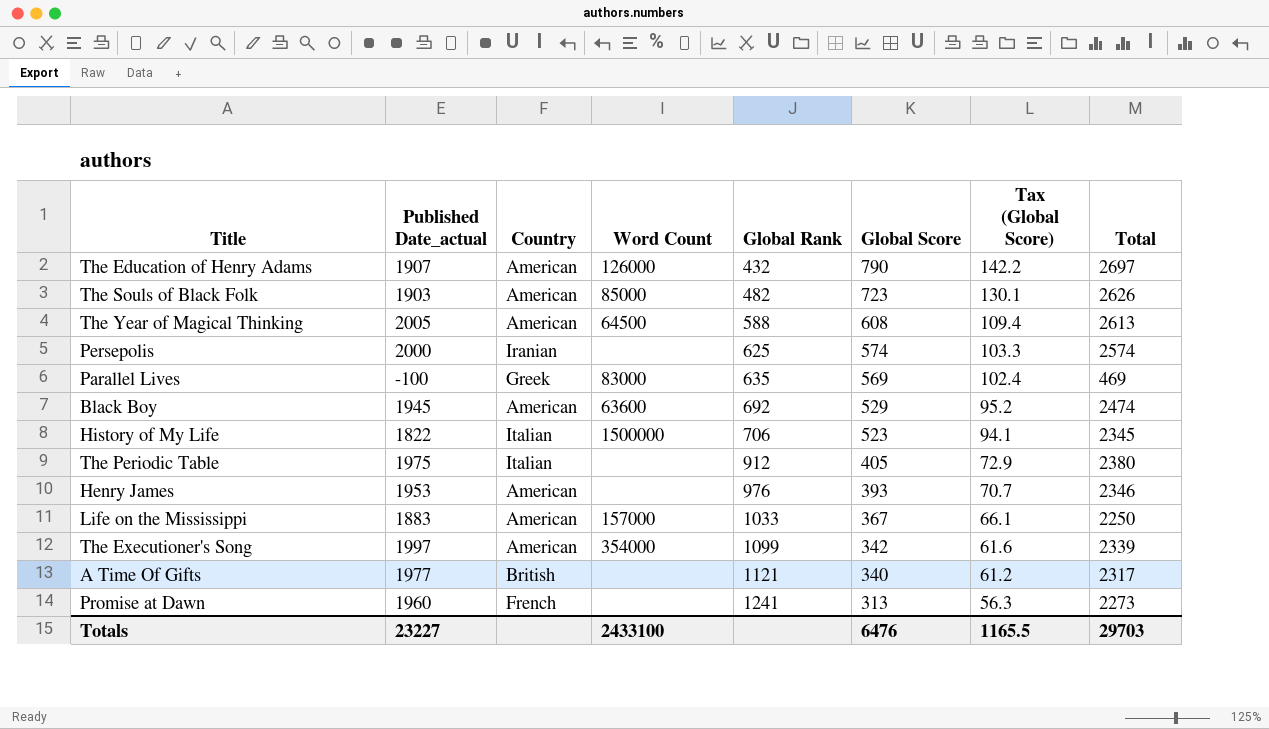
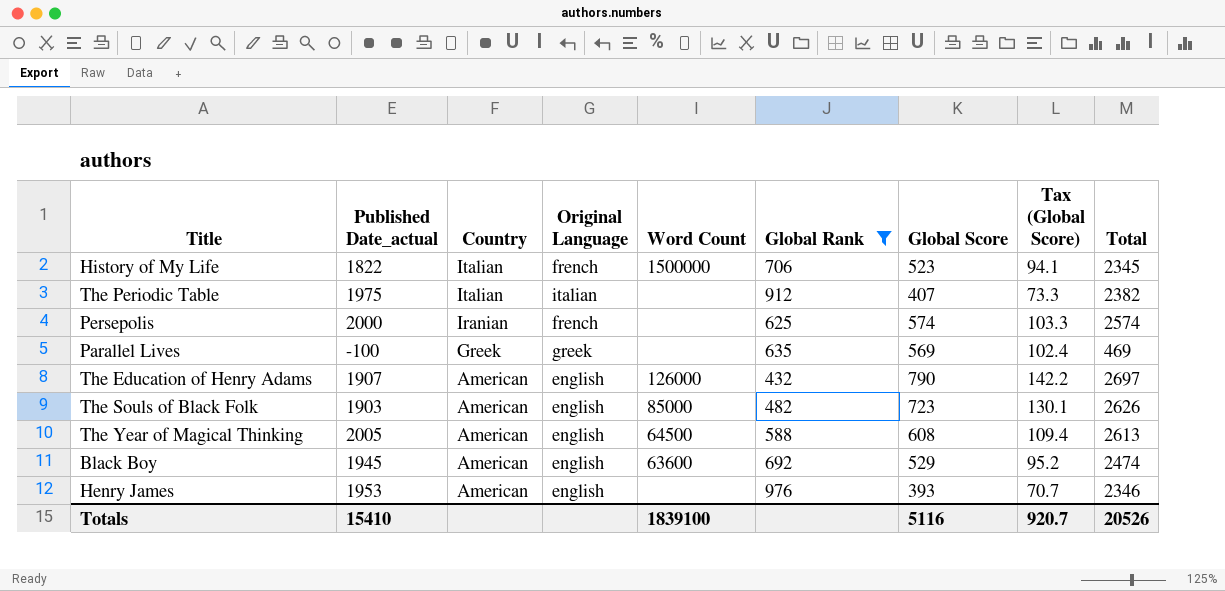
filter: none -> Global Rank <= 976
row order: Global Rank ascending -> Country descending
column Original Language | position: none -> 4
The Periodic Table | Global Score: 405 -> 407
The Periodic Table | Tax (Global Score): 72.9 -> 73.3
The Periodic Table | Total: 2380 -> 2382
Parallel Lives | Word Count: 83000 -> none
Totals | Published Date_actual: 23227 -> 15410
Totals | Word Count: 2433100 -> 1839100
Totals | Global Score: 6476 -> 5116
Totals | Tax (Global Score): 1165.5 -> 920.7
Totals | Total: 29703 -> 20526

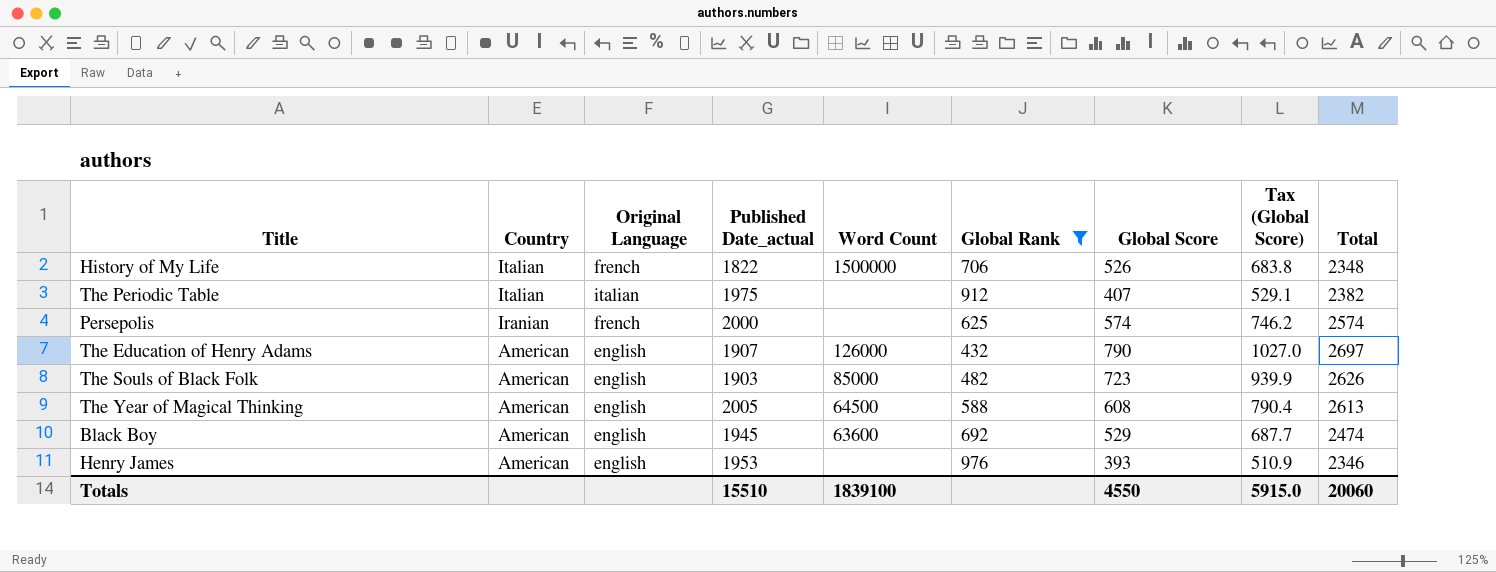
column Published Date_actual | position: 2 -> 4
column Tax (Global Score) | formula: [Global Score] * 0.18 -> [Global Score] * 1.3
row Parallel Lives: -100 | Greek | greek | none | 635 | 569 | 102.4 | 469 -> none
History of My Life | Global Score: 523 -> 526
History of My Life | Total: 2345 -> 2348
Totals | Published Date_actual: 15410 -> 15510
Totals | Global Score: 5116 -> 4550
Totals | Tax (Global Score): 920.7 -> 5915.0
Totals | Total: 20526 -> 20060

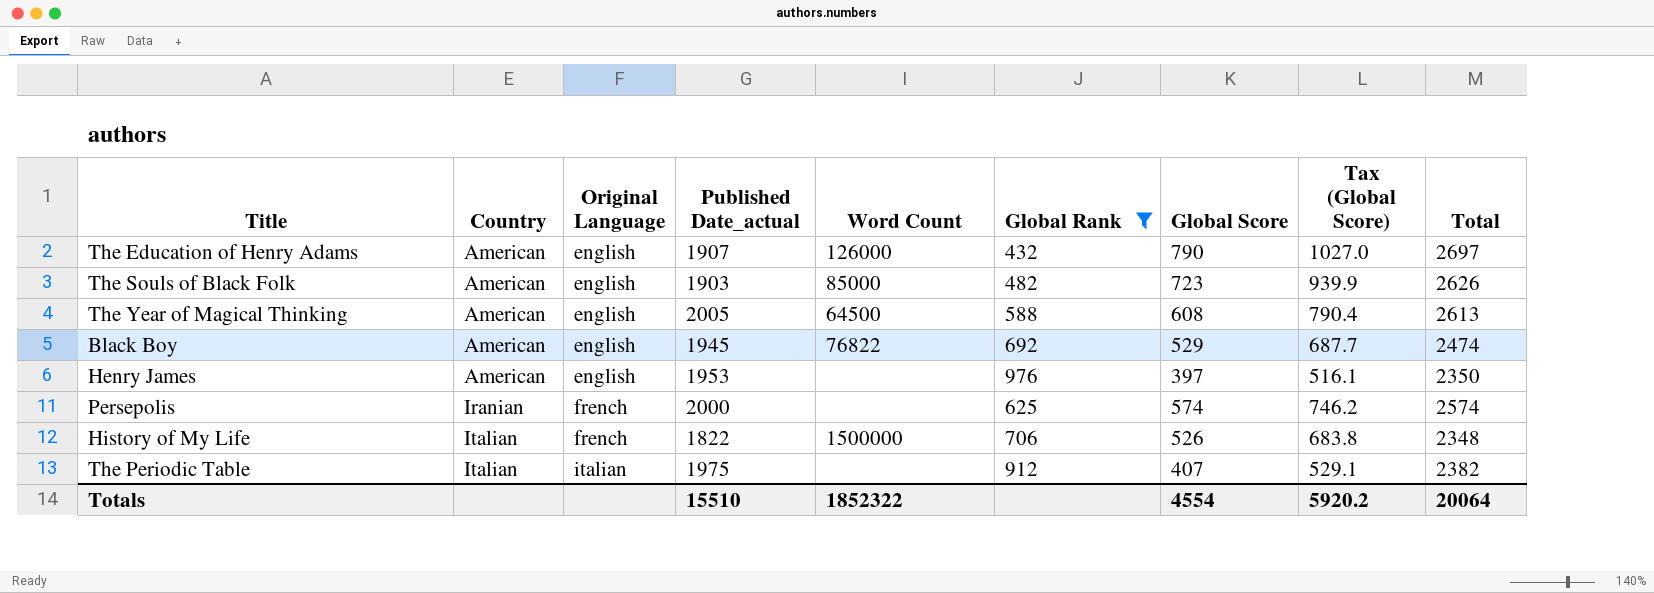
row order: Country descending -> Country ascending
Black Boy | Word Count: 63600 -> 76822
Henry James | Global Score: 393 -> 397
Henry James | Tax (Global Score): 510.9 -> 516.1
Henry James | Total: 2346 -> 2350
Totals | Word Count: 1839100 -> 1852322
Totals | Global Score: 4550 -> 4554
Totals | Tax (Global Score): 5915.0 -> 5920.2
Totals | Total: 20060 -> 20064

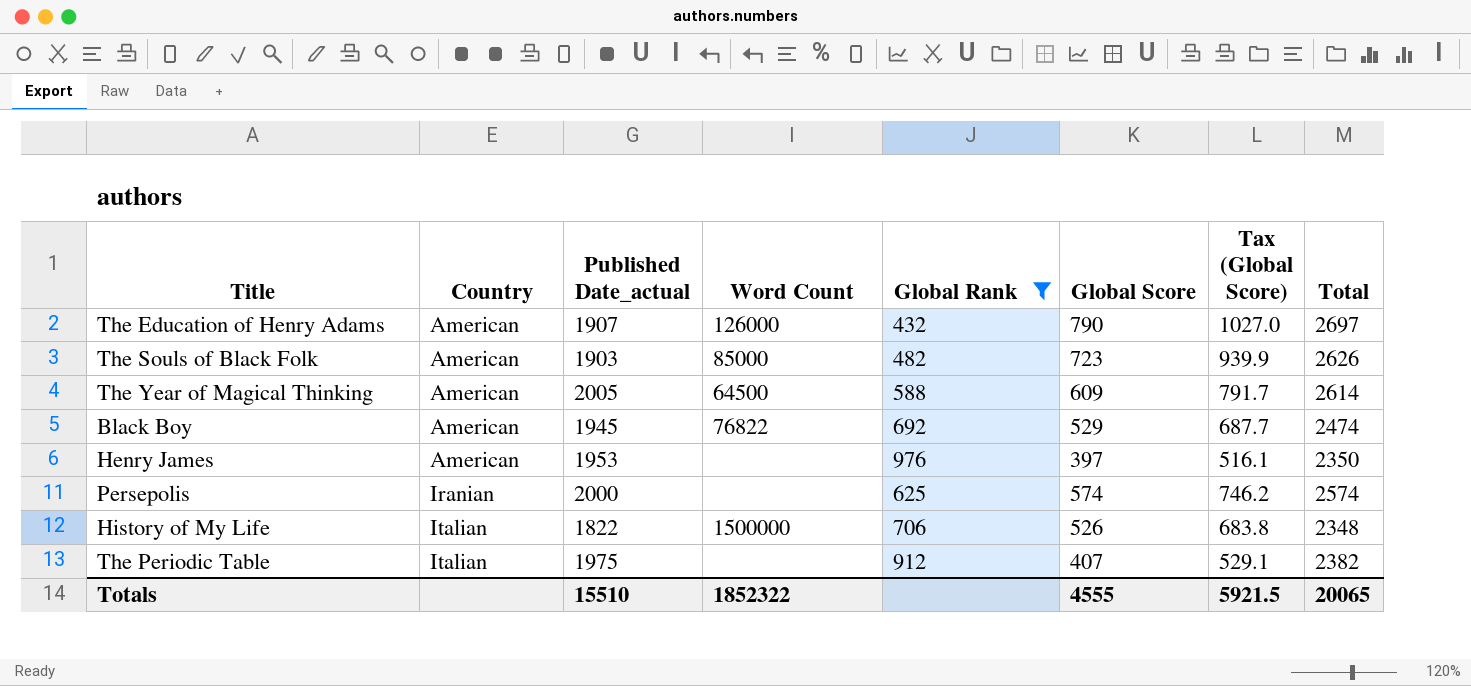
column Original Language | position: 3 -> none
The Year of Magical Thinking | Global Score: 608 -> 609
The Year of Magical Thinking | Tax (Global Score): 790.4 -> 791.7
The Year of Magical Thinking | Total: 2613 -> 2614
Totals | Global Score: 4554 -> 4555
Totals | Tax (Global Score): 5920.2 -> 5921.5
Totals | Total: 20064 -> 20065

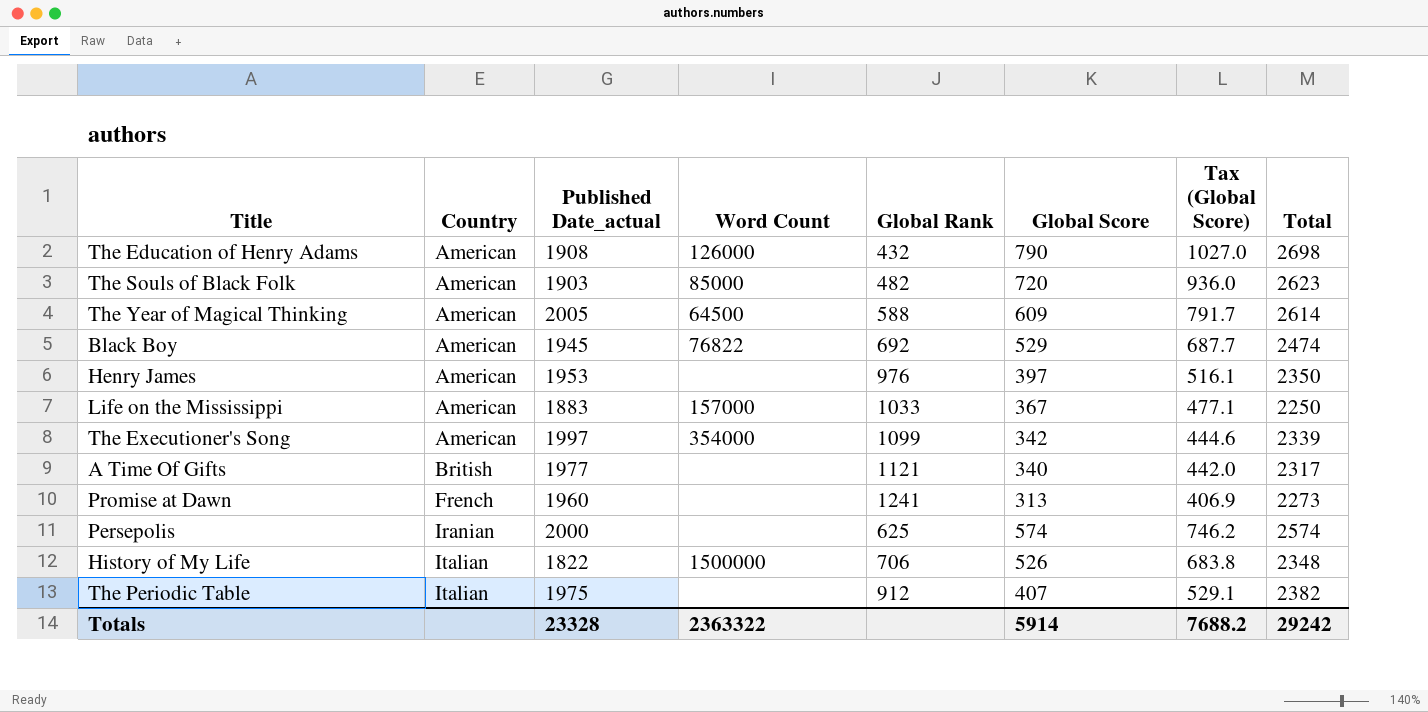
filter: Global Rank <= 976 -> none
The Education of Henry Adams | Published Date_actual: 1907 -> 1908
The Education of Henry Adams | Total: 2697 -> 2698
The Souls of Black Folk | Global Score: 723 -> 720
The Souls of Black Folk | Tax (Global Score): 939.9 -> 936.0
The Souls of Black Folk | Total: 2626 -> 2623
Totals | Published Date_actual: 15510 -> 23328
Totals | Word Count: 1852322 -> 2363322
Totals | Global Score: 4555 -> 5914
Totals | Tax (Global Score): 5921.5 -> 7688.2
Totals | Total: 20065 -> 29242

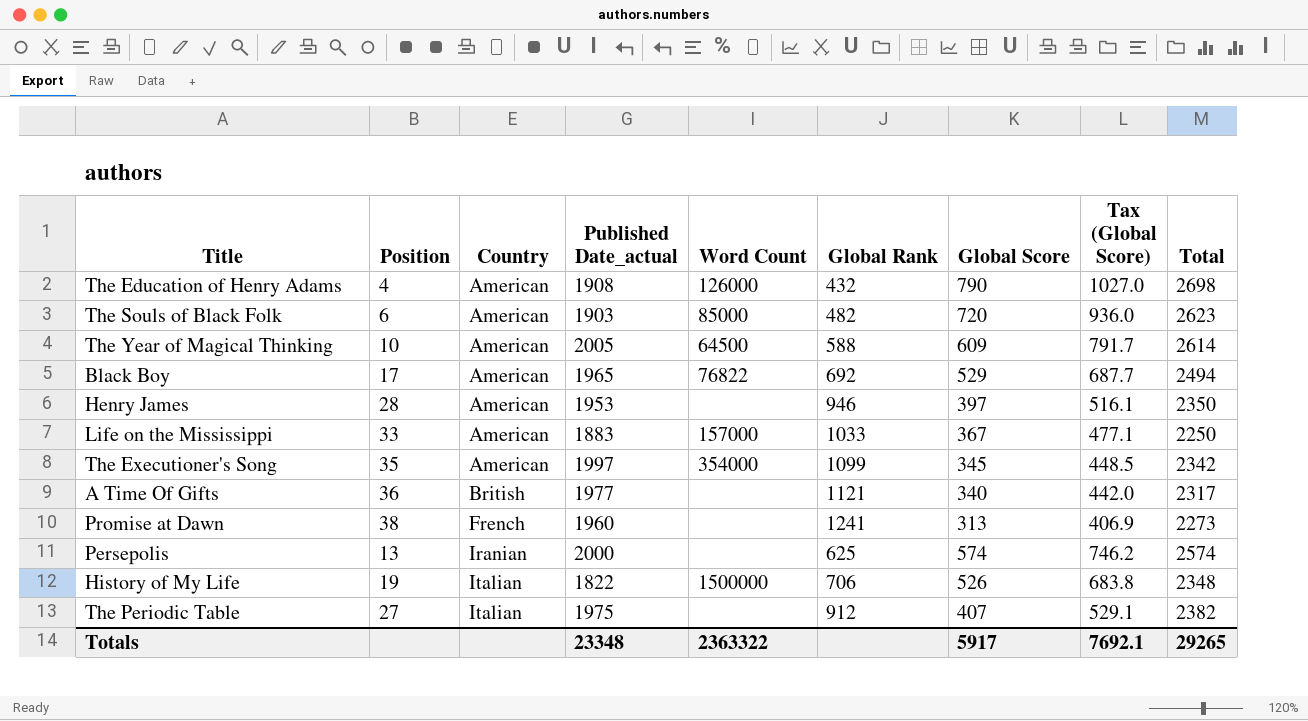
column Position | position: none -> 2
Black Boy | Published Date_actual: 1945 -> 1965
Black Boy | Total: 2474 -> 2494
Henry James | Global Rank: 976 -> 946
The Executioner's Song | Global Score: 342 -> 345
The Executioner's Song | Tax (Global Score): 444.6 -> 448.5
The Executioner's Song | Total: 2339 -> 2342
Totals | Published Date_actual: 23328 -> 23348
Totals | Global Score: 5914 -> 5917
Totals | Tax (Global Score): 7688.2 -> 7692.1
Totals | Total: 29242 -> 29265

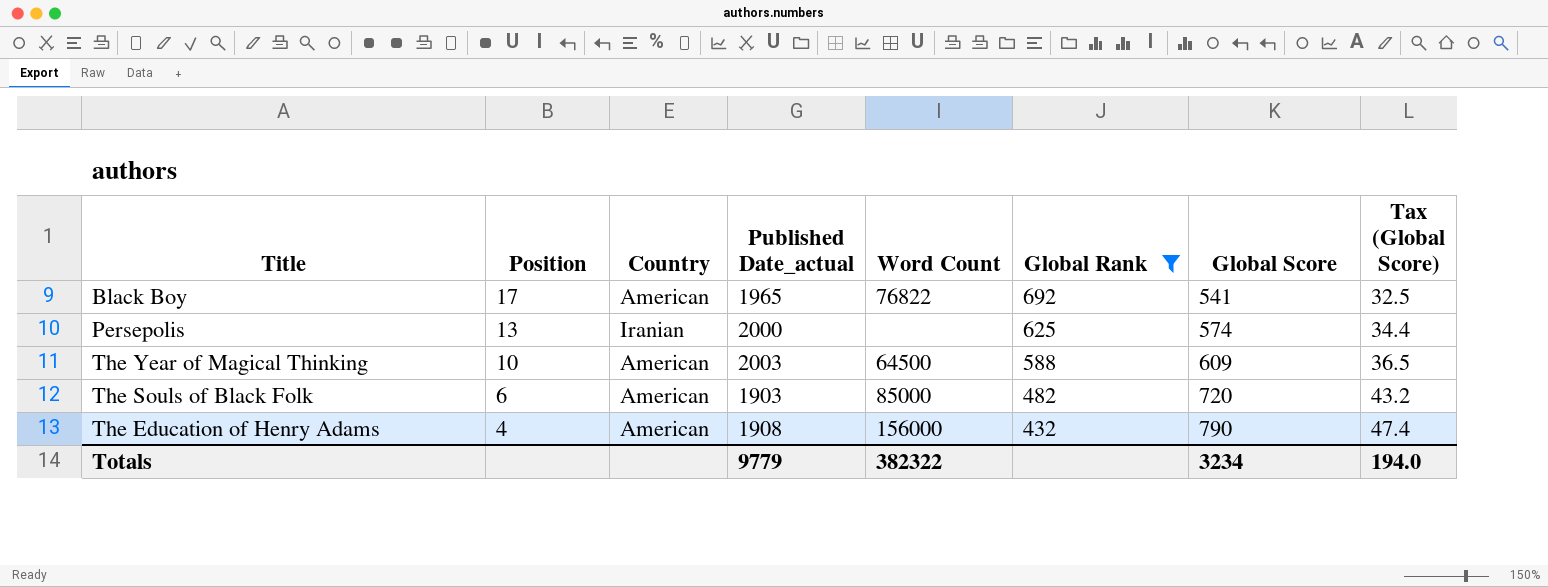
filter: none -> Global Rank <= 692
row order: Country ascending -> Position descending
column Total | formula: [Published Date_actual] + [Global Score] -> none
column Tax (Global Score) | formula: [Global Score] * 1.3 -> [Global Score] * 0.06
Black Boy | Global Score: 529 -> 541
The Year of Magical Thinking | Published Date_actual: 2005 -> 2003
The Education of Henry Adams | Word Count: 126000 -> 156000
Totals | Published Date_actual: 23348 -> 9779
Totals | Word Count: 2363322 -> 382322
Totals | Global Score: 5917 -> 3234
Totals | Tax (Global Score): 7692.1 -> 194.0

